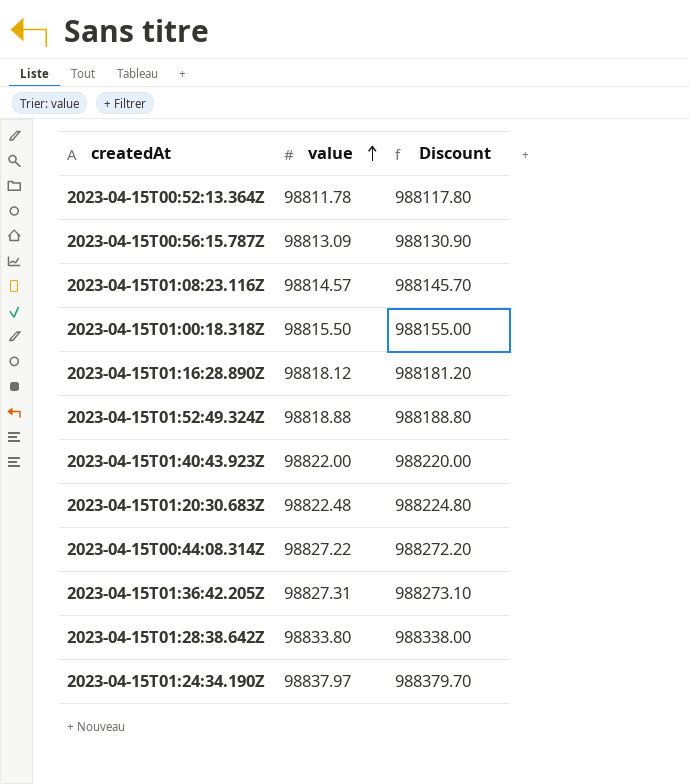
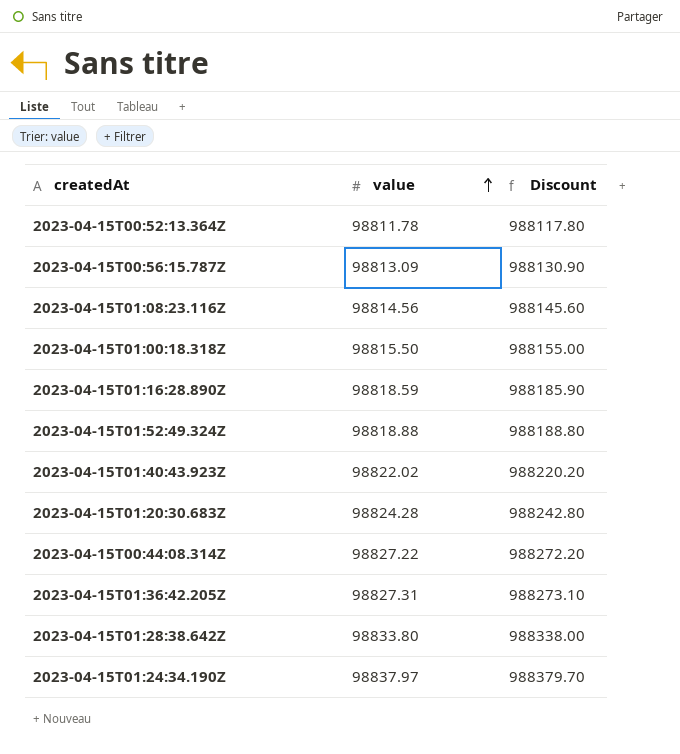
2023-04-15T01:08:23.116Z | value: 98814.57 -> 98814.56
2023-04-15T01:08:23.116Z | Discount: 988145.70 -> 988145.60
2023-04-15T01:16:28.890Z | value: 98818.12 -> 98818.59
2023-04-15T01:16:28.890Z | Discount: 988181.20 -> 988185.90
2023-04-15T01:40:43.923Z | value: 98822.00 -> 98822.02
2023-04-15T01:40:43.923Z | Discount: 988220.00 -> 988220.20
2023-04-15T01:20:30.683Z | value: 98822.48 -> 98824.28
2023-04-15T01:20:30.683Z | Discount: 988224.80 -> 988242.80

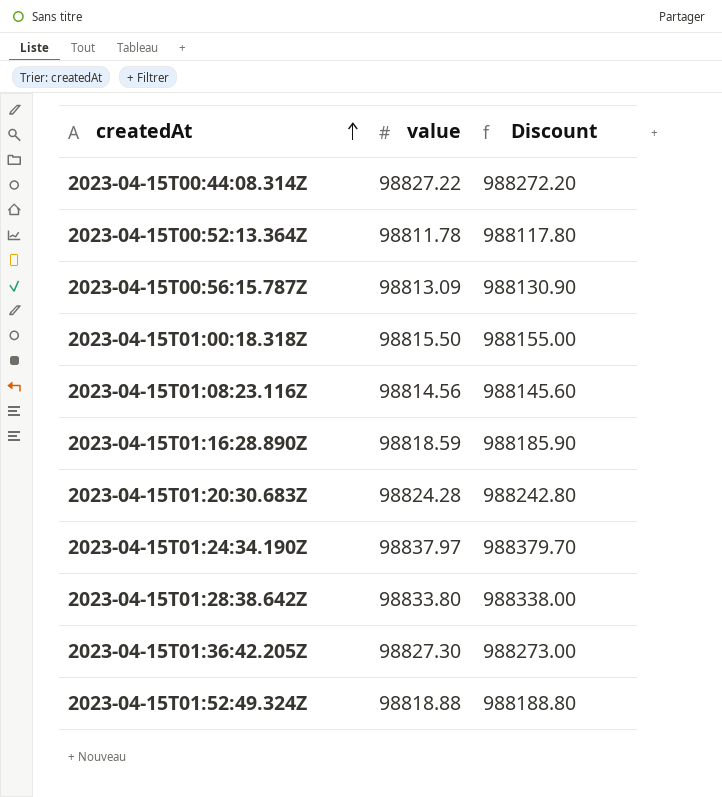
row order: value ascending -> createdAt ascending
row 2023-04-15T01:40:43.923Z: 98822.02 | 988220.20 -> none
2023-04-15T01:36:42.205Z | value: 98827.31 -> 98827.30
2023-04-15T01:36:42.205Z | Discount: 988273.10 -> 988273.00

